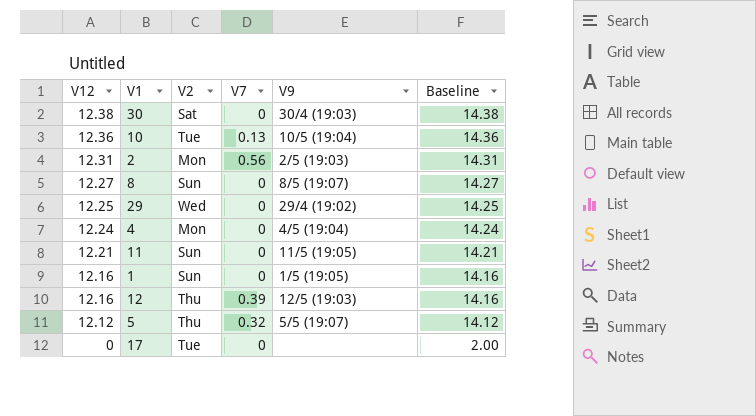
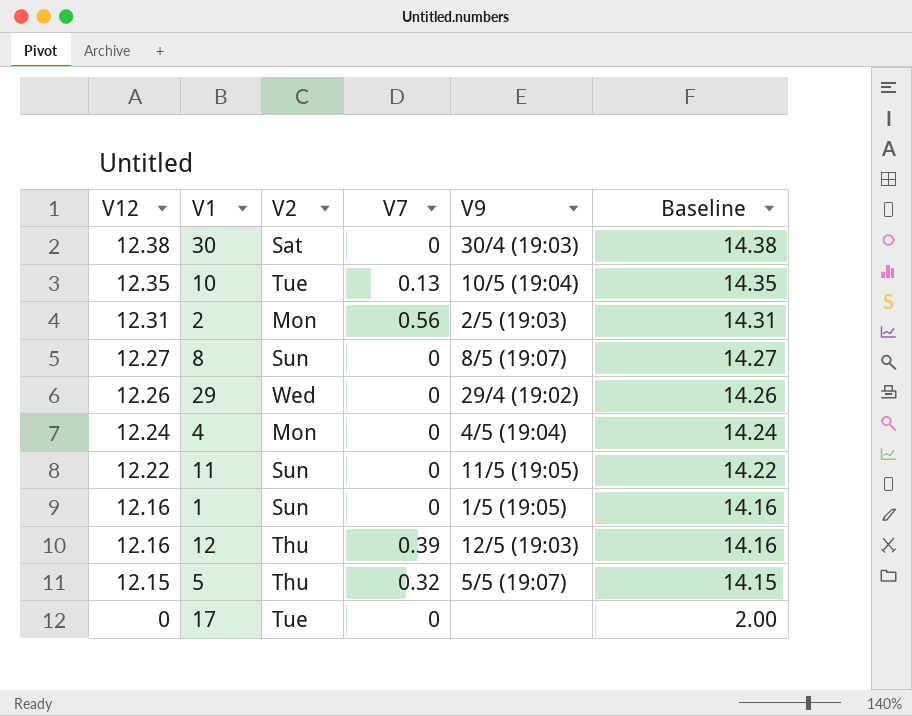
10 | V12: 12.36 -> 12.35
10 | Baseline: 14.36 -> 14.35
29 | V12: 12.25 -> 12.26
29 | Baseline: 14.25 -> 14.26
11 | V12: 12.21 -> 12.22
11 | Baseline: 14.21 -> 14.22
5 | V12: 12.12 -> 12.15
5 | Baseline: 14.12 -> 14.15

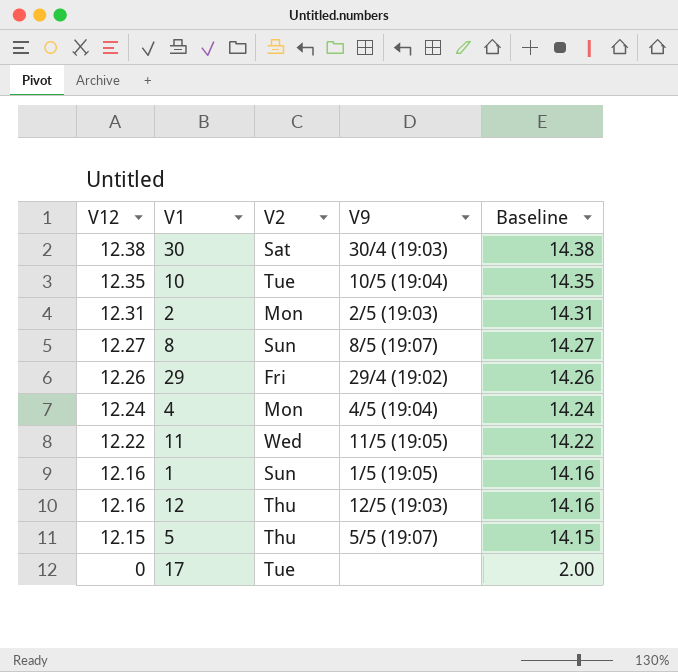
column V7 | position: 4 -> none
29 | V2: Wed -> Fri
11 | V2: Sun -> Wed

